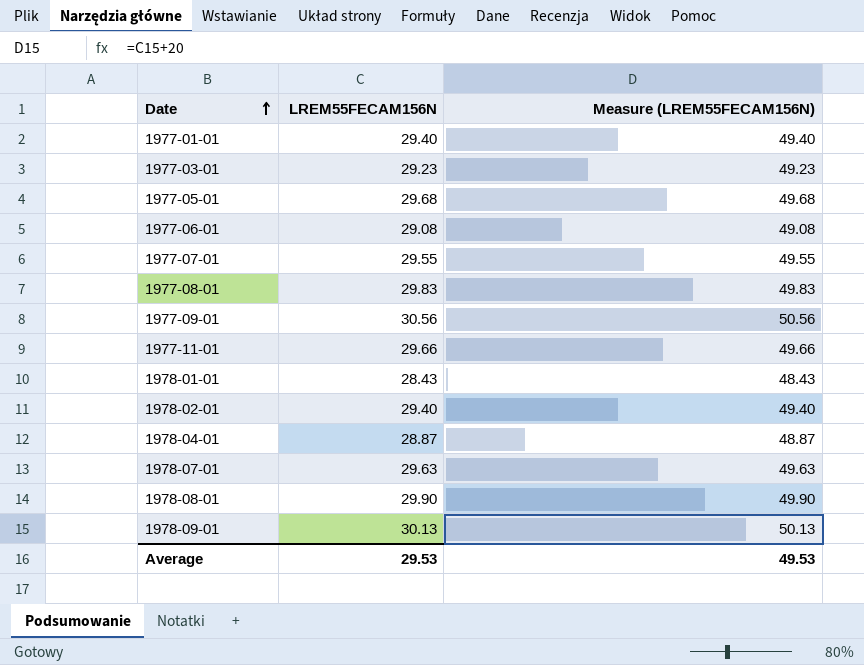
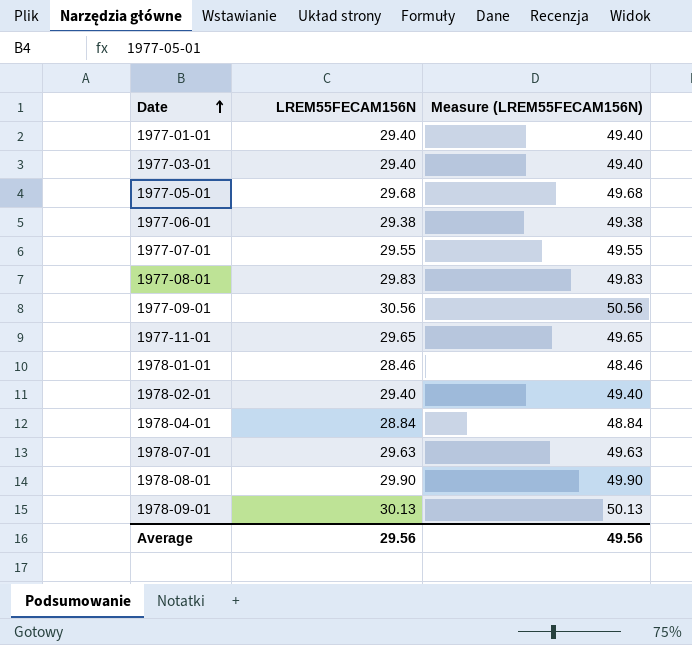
1977-03-01 | LREM55FECAM156N: 29.23 -> 29.40
1977-03-01 | Measure (LREM55FECAM156N): 49.23 -> 49.40
1977-06-01 | LREM55FECAM156N: 29.08 -> 29.38
1977-06-01 | Measure (LREM55FECAM156N): 49.08 -> 49.38
1977-11-01 | LREM55FECAM156N: 29.66 -> 29.65
1977-11-01 | Measure (LREM55FECAM156N): 49.66 -> 49.65
1978-01-01 | LREM55FECAM156N: 28.43 -> 28.46
1978-01-01 | Measure (LREM55FECAM156N): 48.43 -> 48.46
1978-04-01 | LREM55FECAM156N: 28.87 -> 28.84
1978-04-01 | Measure (LREM55FECAM156N): 48.87 -> 48.84
Average | LREM55FECAM156N: 29.53 -> 29.56
Average | Measure (LREM55FECAM156N): 49.53 -> 49.56

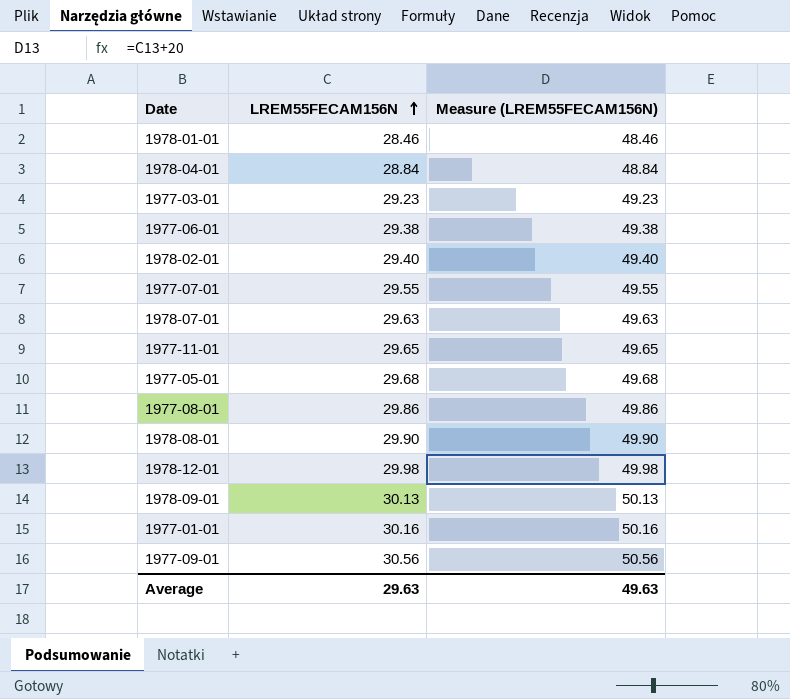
row order: Date ascending -> LREM55FECAM156N ascending
1977-03-01 | LREM55FECAM156N: 29.40 -> 29.23
1977-03-01 | Measure (LREM55FECAM156N): 49.40 -> 49.23
1977-08-01 | LREM55FECAM156N: 29.83 -> 29.86
1977-08-01 | Measure (LREM55FECAM156N): 49.83 -> 49.86
row 1978-12-01: none -> 29.98 | 49.98
1977-01-01 | LREM55FECAM156N: 29.40 -> 30.16
1977-01-01 | Measure (LREM55FECAM156N): 49.40 -> 50.16
Average | LREM55FECAM156N: 29.56 -> 29.63
Average | Measure (LREM55FECAM156N): 49.56 -> 49.63

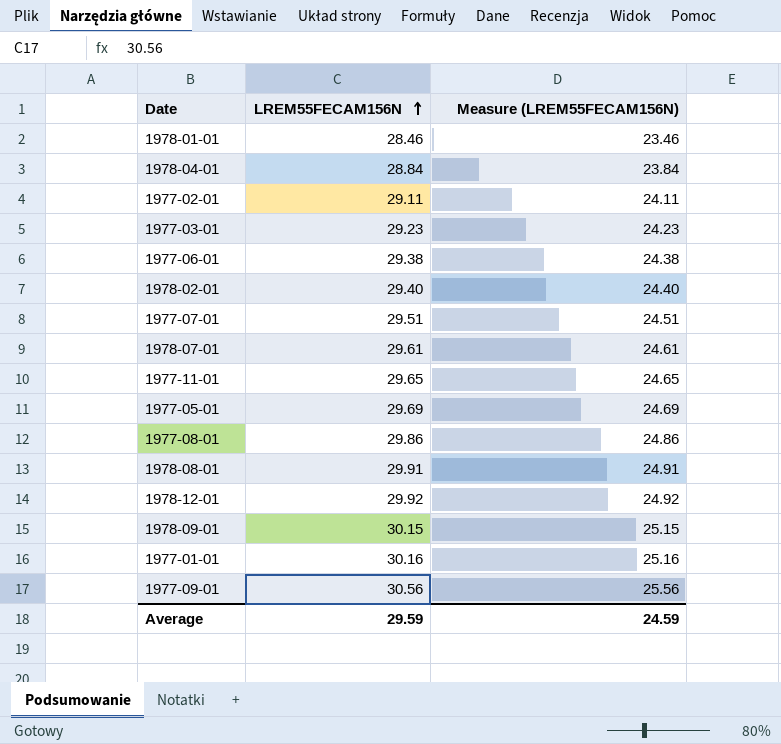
column Measure (LREM55FECAM156N) | formula: [LREM55FECAM156N] + 20 -> [LREM55FECAM156N] - 5
row 1977-02-01: none -> 29.11 | 24.11
1977-07-01 | LREM55FECAM156N: 29.55 -> 29.51
1978-07-01 | LREM55FECAM156N: 29.63 -> 29.61
1977-05-01 | LREM55FECAM156N: 29.68 -> 29.69
1978-08-01 | LREM55FECAM156N: 29.90 -> 29.91
1978-12-01 | LREM55FECAM156N: 29.98 -> 29.92
1978-09-01 | LREM55FECAM156N: 30.13 -> 30.15
Average | LREM55FECAM156N: 29.63 -> 29.59
Average | Measure (LREM55FECAM156N): 49.63 -> 24.59

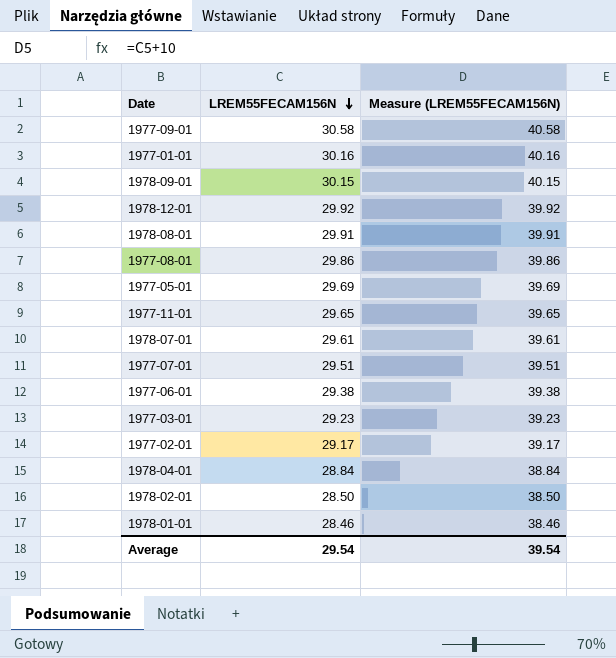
row order: LREM55FECAM156N ascending -> LREM55FECAM156N descending
column Measure (LREM55FECAM156N) | formula: [LREM55FECAM156N] - 5 -> [LREM55FECAM156N] + 10
1977-09-01 | LREM55FECAM156N: 30.56 -> 30.58
1977-02-01 | LREM55FECAM156N: 29.11 -> 29.17
1978-02-01 | LREM55FECAM156N: 29.40 -> 28.50
Average | LREM55FECAM156N: 29.59 -> 29.54
Average | Measure (LREM55FECAM156N): 24.59 -> 39.54

